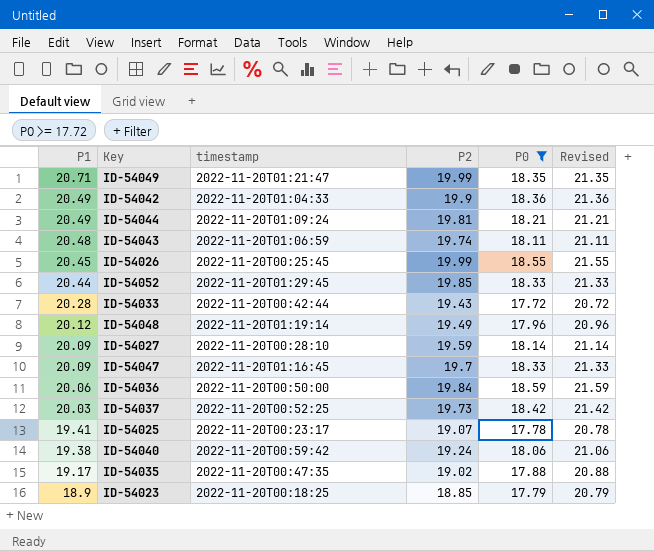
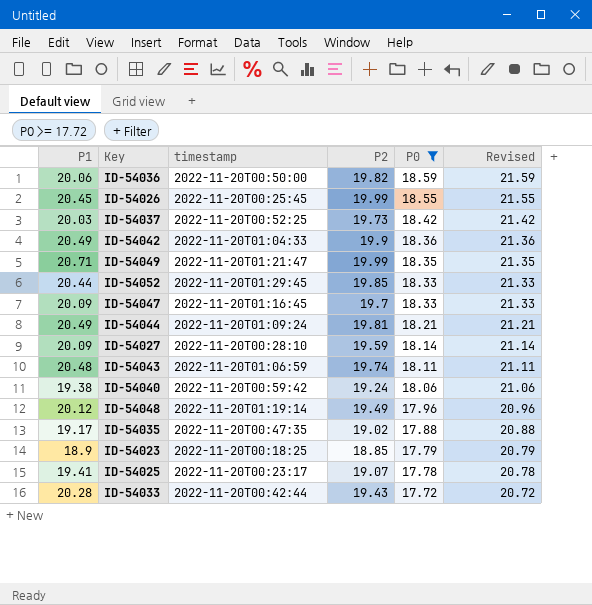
row order: P1 descending -> P0 descending
ID-54036 | P2: 19.84 -> 19.82

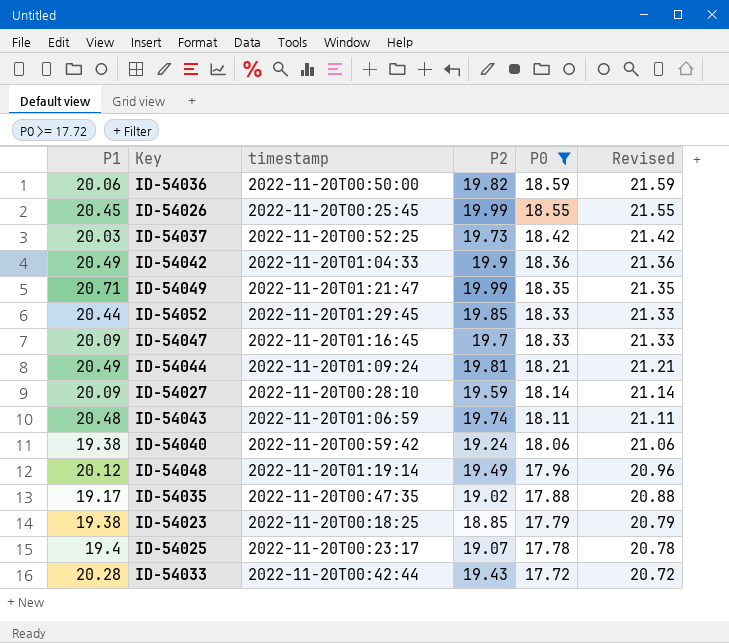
ID-54023 | P1: 18.9 -> 19.38
ID-54025 | P1: 19.41 -> 19.4

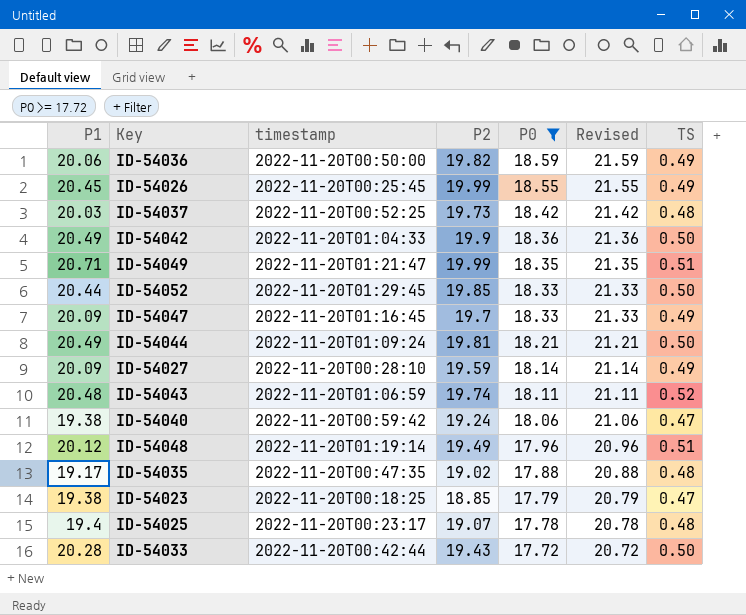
column TS | position: none -> 7

